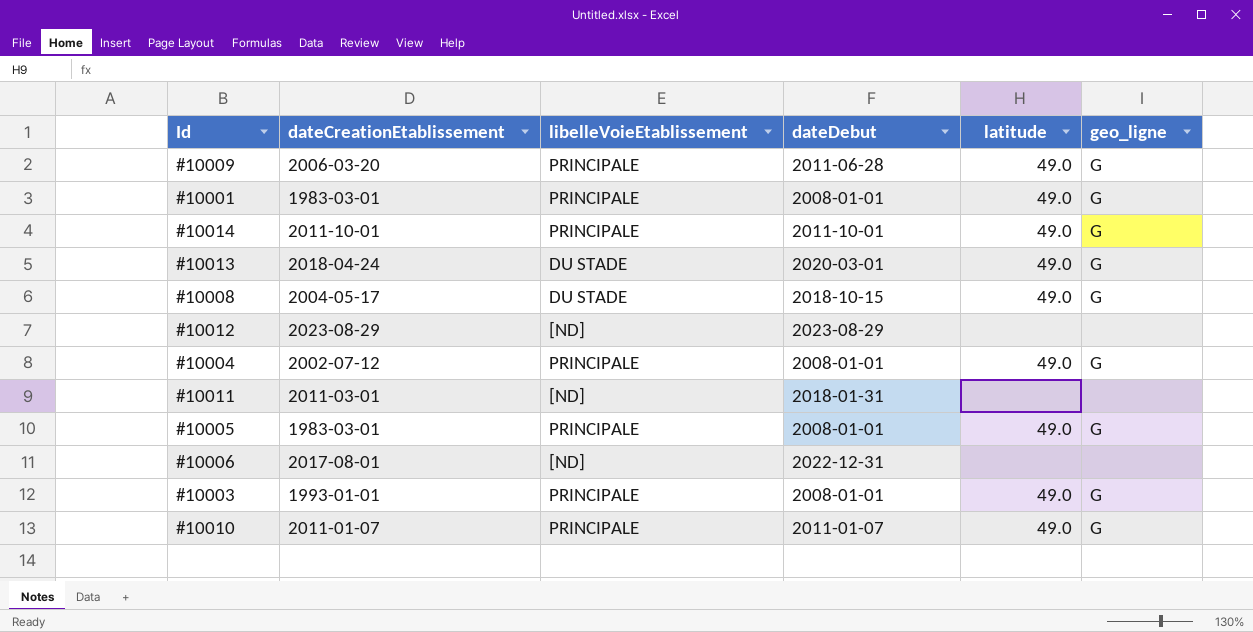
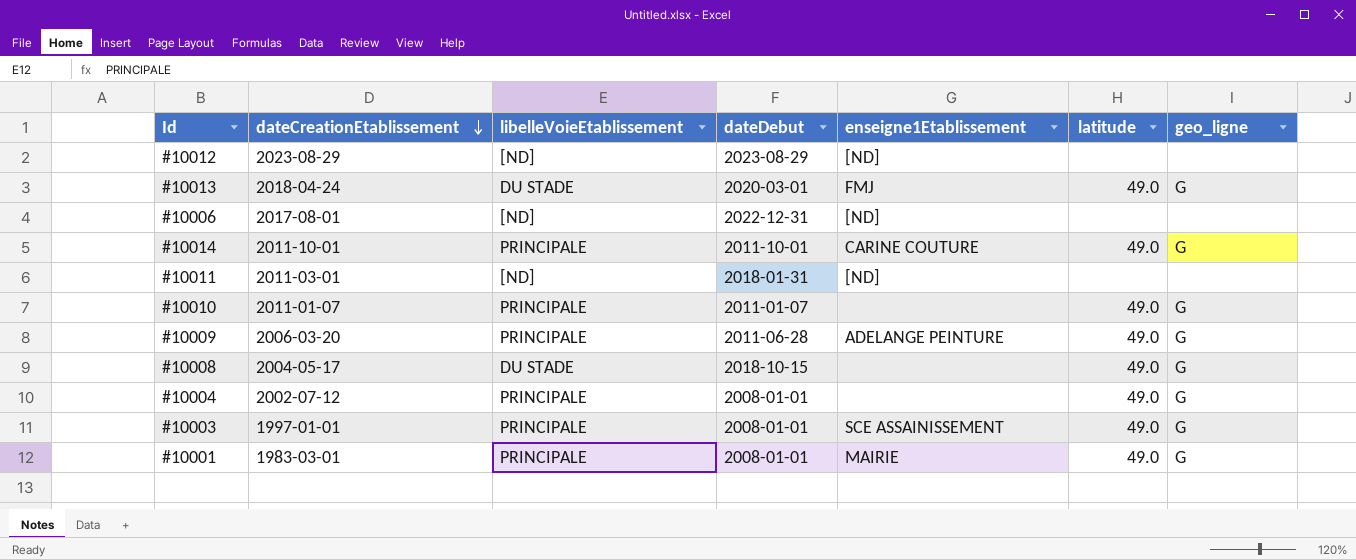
row order: none -> dateCreationEtablissement descending
column enseigne1Etablissement | position: none -> 5
row #10005: 1983-03-01 | PRINCIPALE | 2008-01-01 | 49.0 | G -> none
#10003 | dateCreationEtablissement: 1993-01-01 -> 1997-01-01

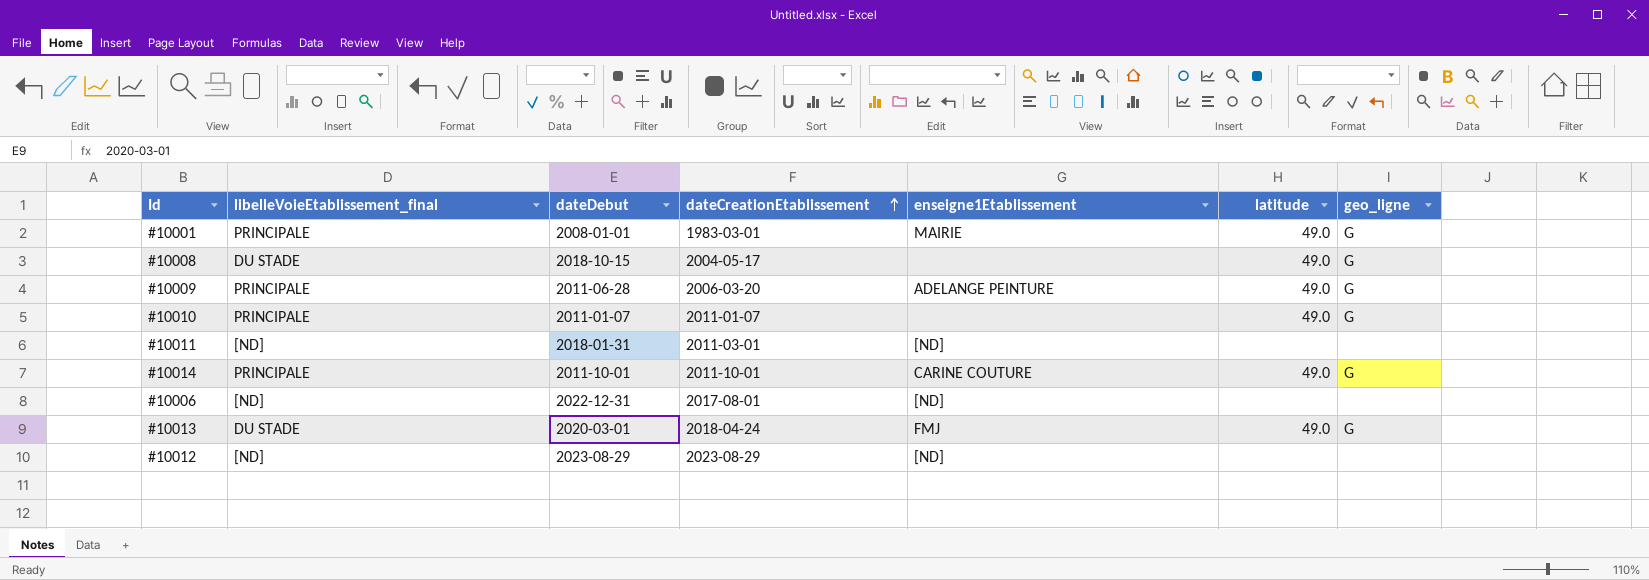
row order: dateCreationEtablissement descending -> dateCreationEtablissement ascending
column name: libelleVoieEtablissement -> libelleVoieEtablissement_final
column dateCreationEtablissement | position: 2 -> 4
row #10004: 2002-07-12 | PRINCIPALE | 2008-01-01 | none | 49.0 | G -> none
row #10003: 1997-01-01 | PRINCIPALE | 2008-01-01 | SCE ASSAINISSEMENT | 49.0 | G -> none

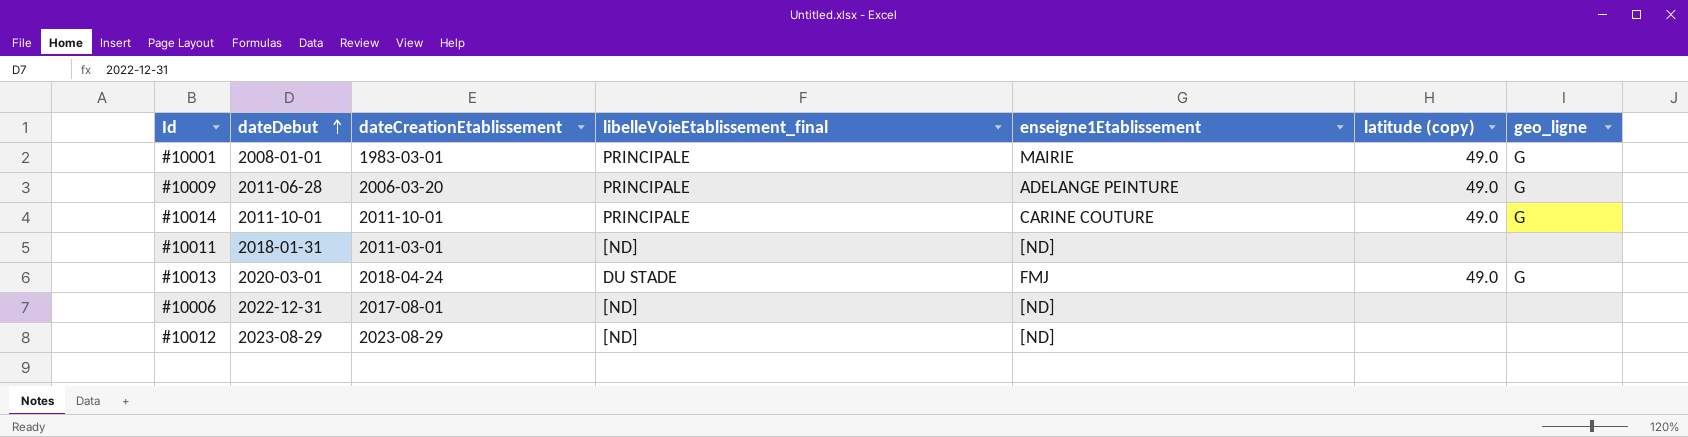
row order: dateCreationEtablissement ascending -> dateDebut ascending
column libelleVoieEtablissement_final | position: 2 -> 4
column name: latitude -> latitude (copy)
row #10008: DU STADE | 2018-10-15 | 2004-05-17 | none | 49.0 | G -> none
row #10010: PRINCIPALE | 2011-01-07 | 2011-01-07 | none | 49.0 | G -> none

